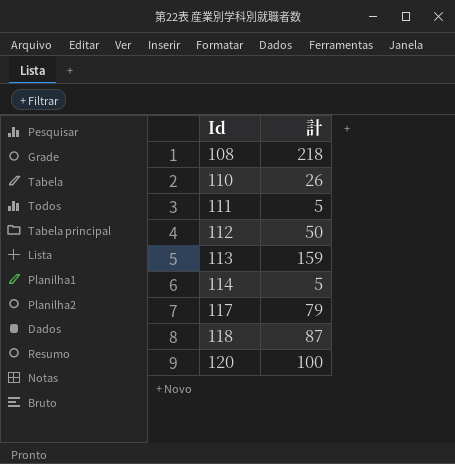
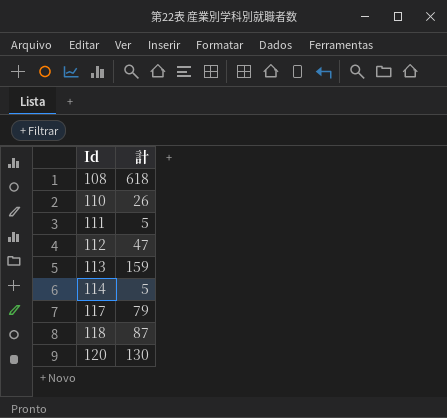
108 | 計: 218 -> 618
112 | 計: 50 -> 47
120 | 計: 100 -> 130

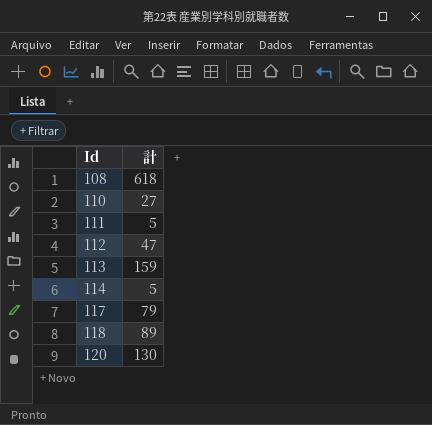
110 | 計: 26 -> 27
118 | 計: 87 -> 89

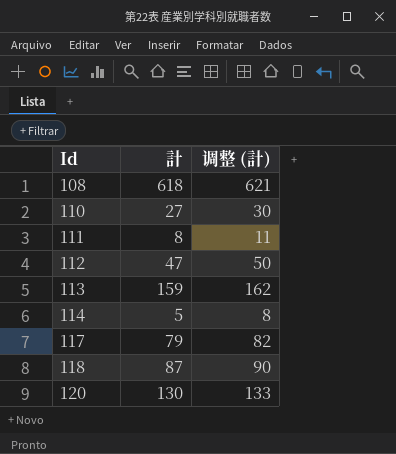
column 调整 (計) | formula: none -> [計] + 3
111 | 計: 5 -> 8
118 | 計: 89 -> 87

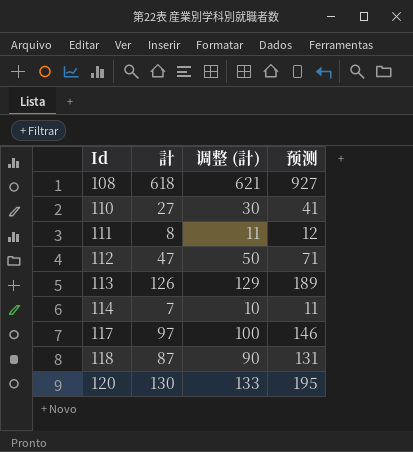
column 预测 | formula: none -> [計] * 1.5
113 | 計: 159 -> 126
113 | 调整 (計): 162 -> 129
114 | 計: 5 -> 7
114 | 调整 (計): 8 -> 10
117 | 計: 79 -> 97
117 | 调整 (計): 82 -> 100

